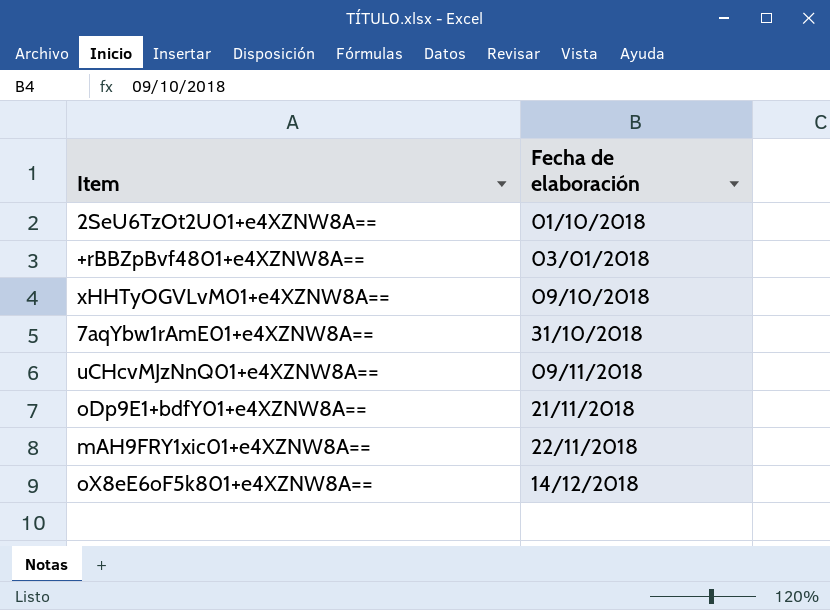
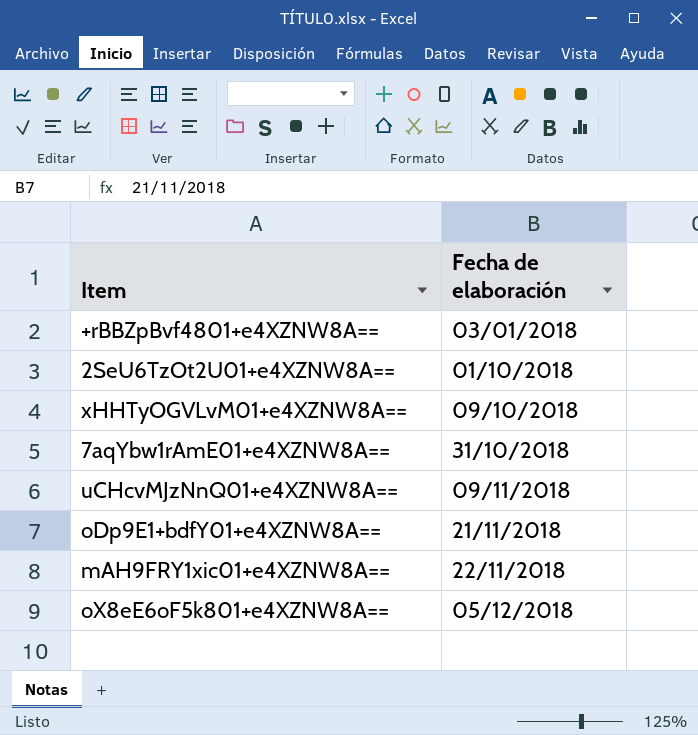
row order: none -> Fecha de elaboración ascending
oX8eE6oF5k801+e4XZNW8A== | Fecha de elaboración: 14/12/2018 -> 05/12/2018

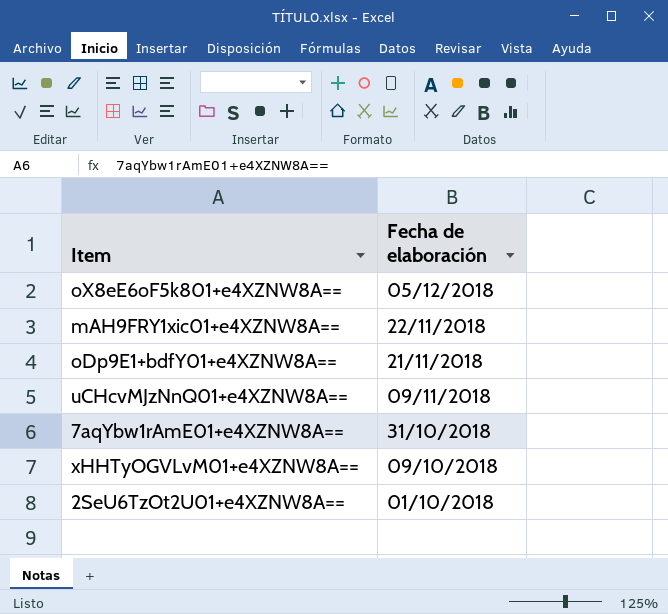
row order: Fecha de elaboración ascending -> Fecha de elaboración descending
row +rBBZpBvf4801+e4XZNW8A==: 03/01/2018 -> none

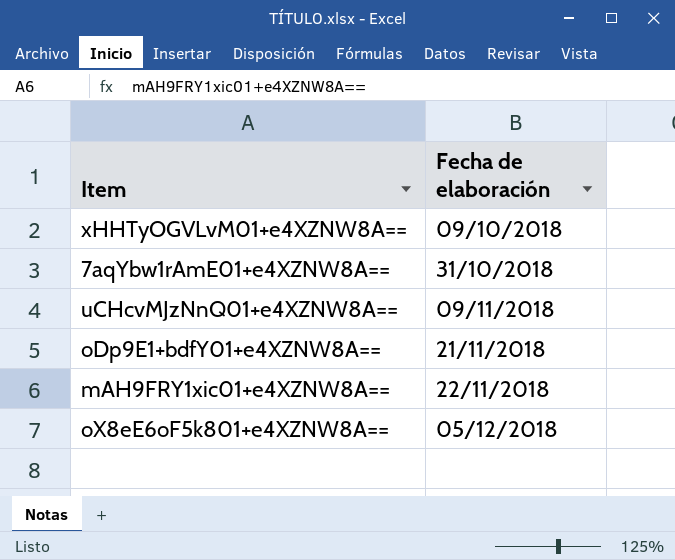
row order: Fecha de elaboración descending -> Fecha de elaboración ascending
row 2SeU6TzOt2U01+e4XZNW8A==: 01/10/2018 -> none

